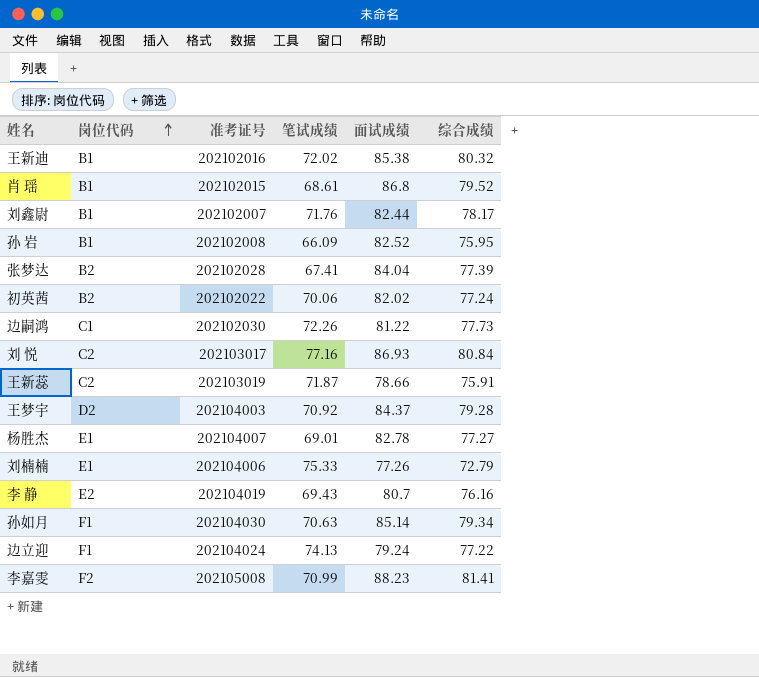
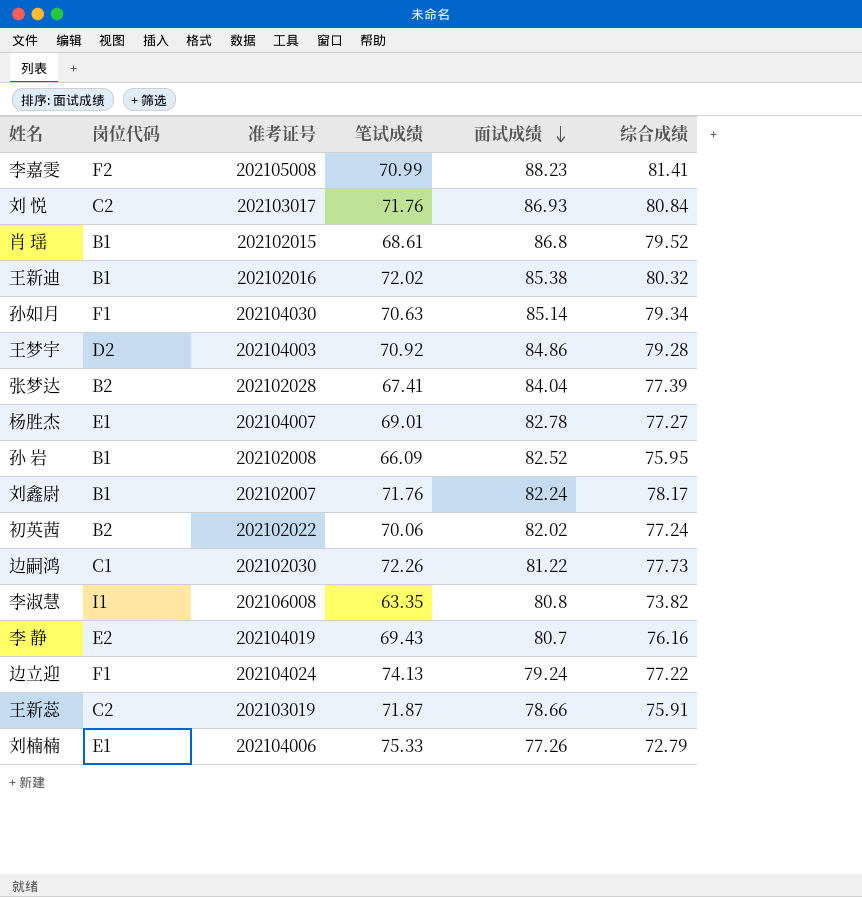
row order: 岗位代码 ascending -> 面试成绩 descending
刘 悦 | 笔试成绩: 77.16 -> 71.76
王梦宇 | 面试成绩: 84.37 -> 84.86
刘鑫尉 | 面试成绩: 82.44 -> 82.24
row 李淑慧: none -> I1 | 202106008 | 63.35 | 80.8 | 73.82

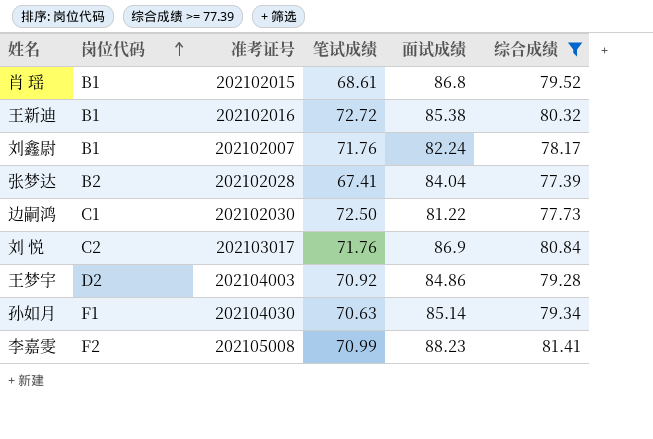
filter: none -> 综合成绩 >= 77.39
row order: 面试成绩 descending -> 岗位代码 ascending
王新迪 | 笔试成绩: 72.02 -> 72.72
边嗣鸿 | 笔试成绩: 72.26 -> 72.50
刘 悦 | 面试成绩: 86.93 -> 86.9

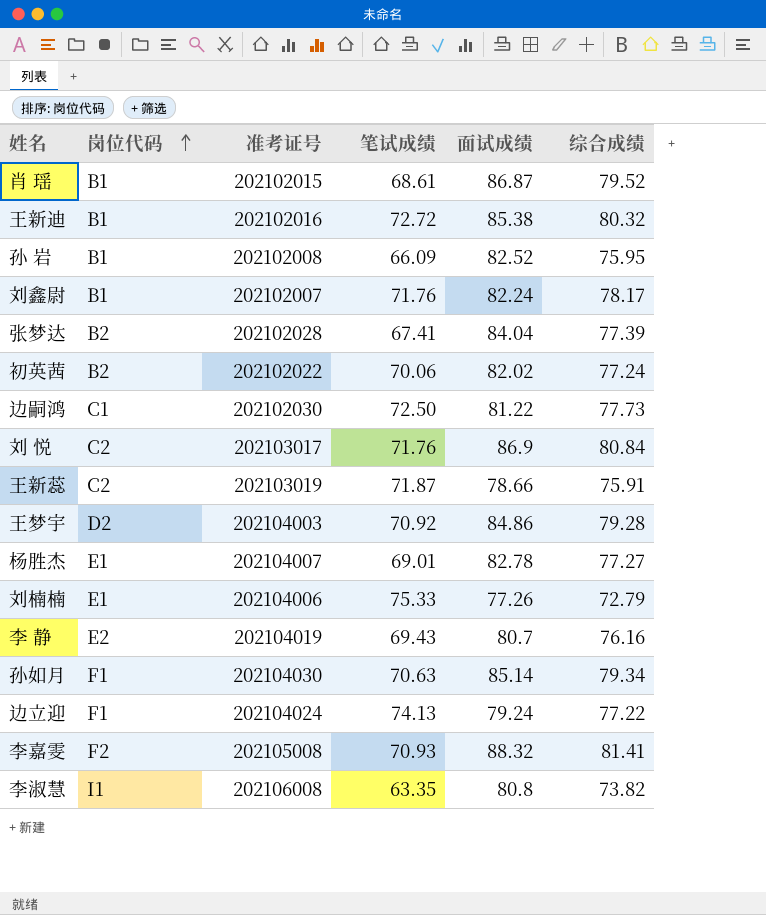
filter: 综合成绩 >= 77.39 -> none
肖 瑶 | 面试成绩: 86.8 -> 86.87
李嘉雯 | 笔试成绩: 70.99 -> 70.93
李嘉雯 | 面试成绩: 88.23 -> 88.32

